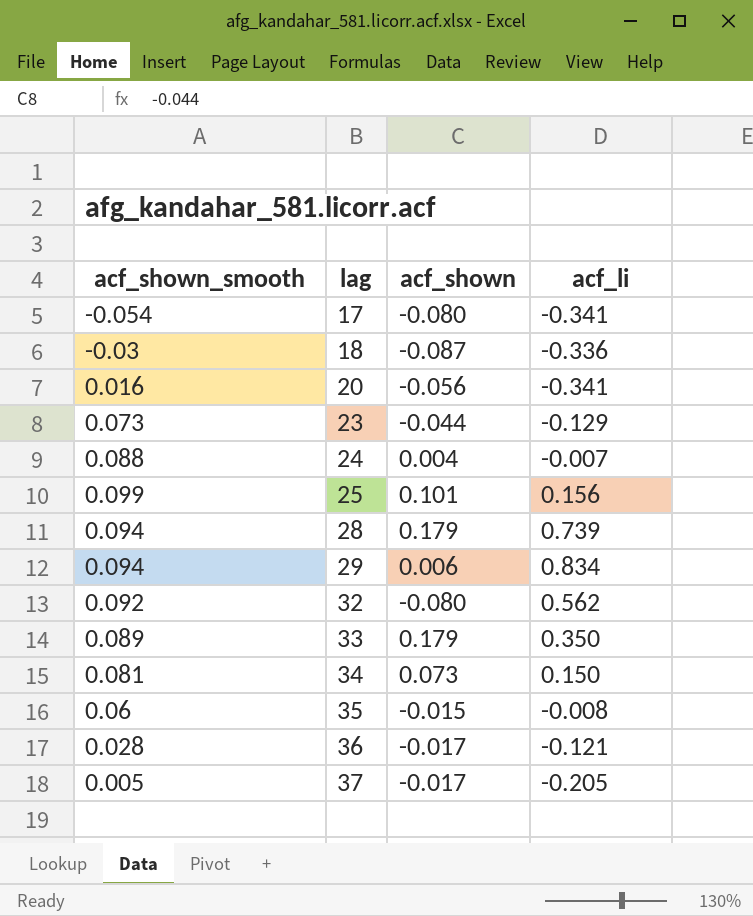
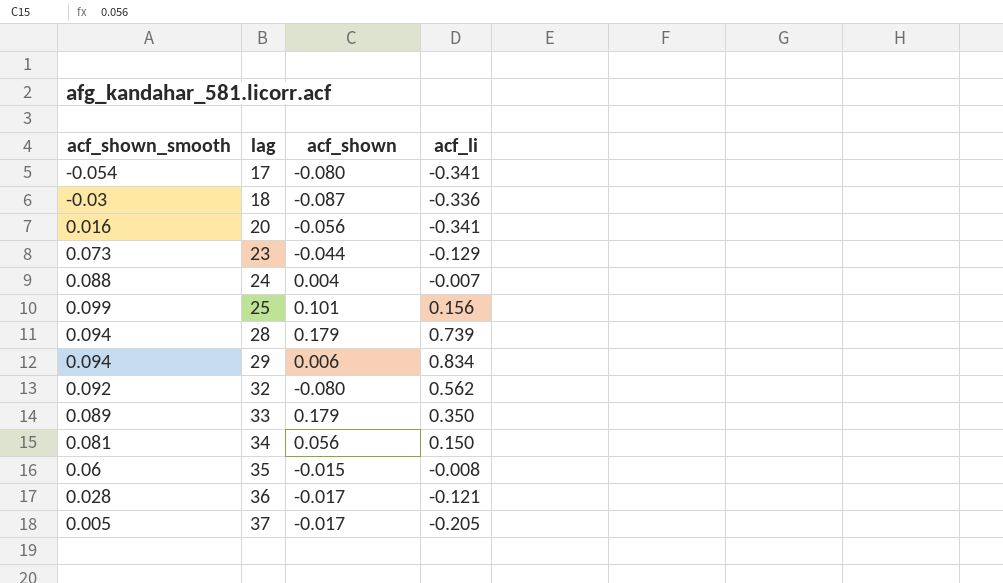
34 | acf_shown: 0.073 -> 0.056

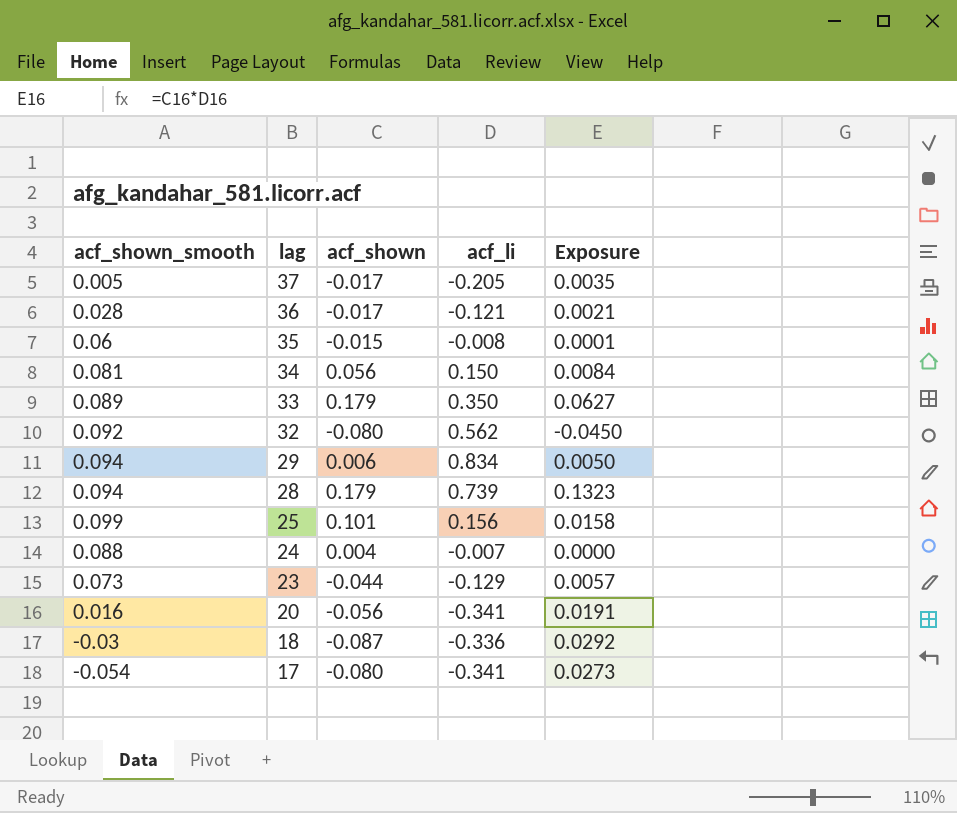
row order: lag ascending -> lag descending
column Exposure | formula: none -> [acf_shown] * [acf_li]

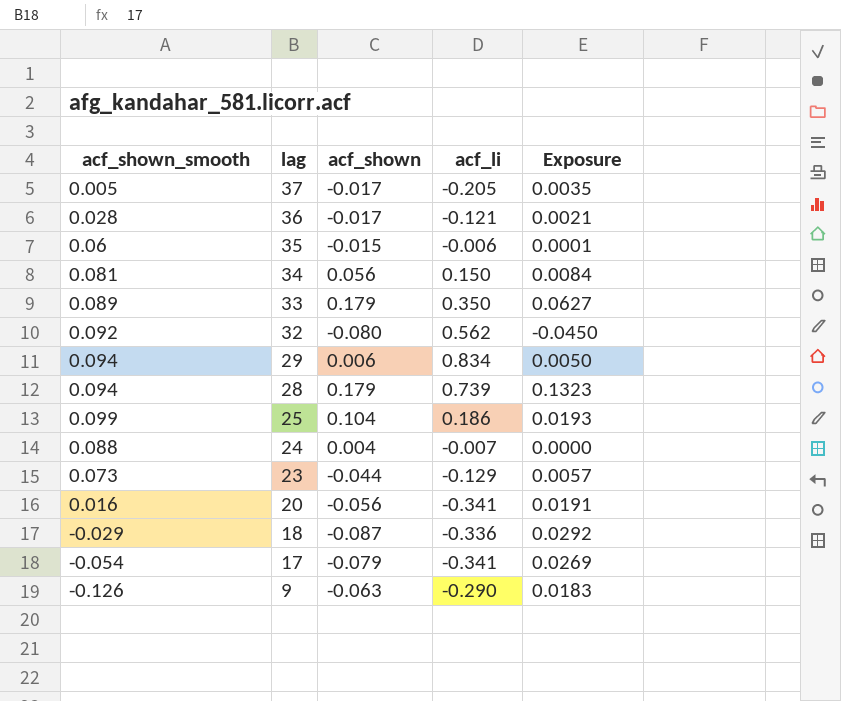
35 | acf_li: -0.008 -> -0.006
25 | acf_shown: 0.101 -> 0.104
25 | acf_li: 0.156 -> 0.186
25 | Exposure: 0.0158 -> 0.0193
18 | acf_shown_smooth: -0.03 -> -0.029
17 | acf_shown: -0.080 -> -0.079
17 | Exposure: 0.0273 -> 0.0269
row 9: none -> -0.126 | -0.063 | -0.290 | 0.0183

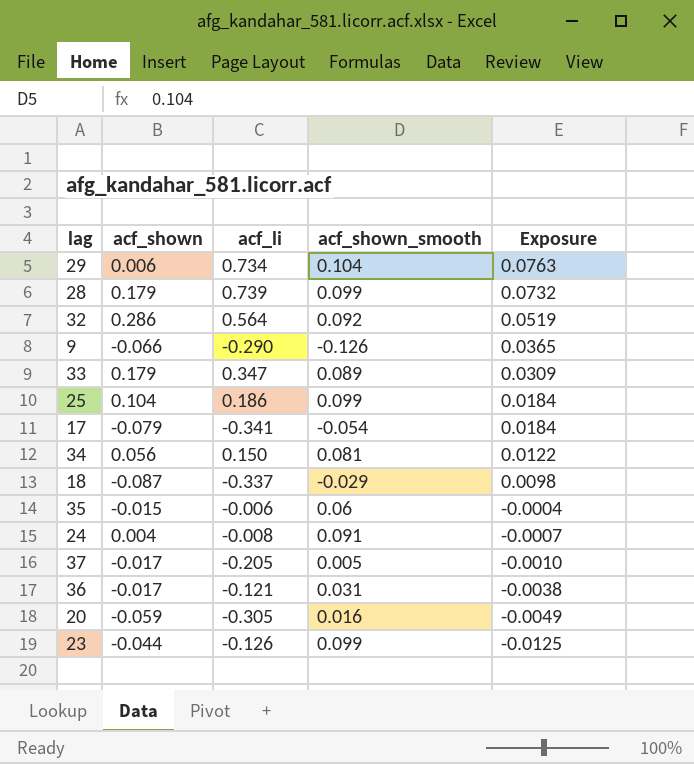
row order: lag descending -> Exposure descending
column acf_shown_smooth | position: 1 -> 4
column Exposure | formula: [acf_shown] * [acf_li] -> [acf_li] * [acf_shown_smooth]
29 | acf_li: 0.834 -> 0.734
29 | acf_shown_smooth: 0.094 -> 0.104
28 | acf_shown_smooth: 0.094 -> 0.099
32 | acf_shown: -0.080 -> 0.286
32 | acf_li: 0.562 -> 0.564
9 | acf_shown: -0.063 -> -0.066
33 | acf_li: 0.350 -> 0.347
18 | acf_li: -0.336 -> -0.337
24 | acf_li: -0.007 -> -0.008
24 | acf_shown_smooth: 0.088 -> 0.091
36 | acf_shown_smooth: 0.028 -> 0.031
20 | acf_shown: -0.056 -> -0.059
20 | acf_li: -0.341 -> -0.305
23 | acf_li: -0.129 -> -0.126
23 | acf_shown_smooth: 0.073 -> 0.099

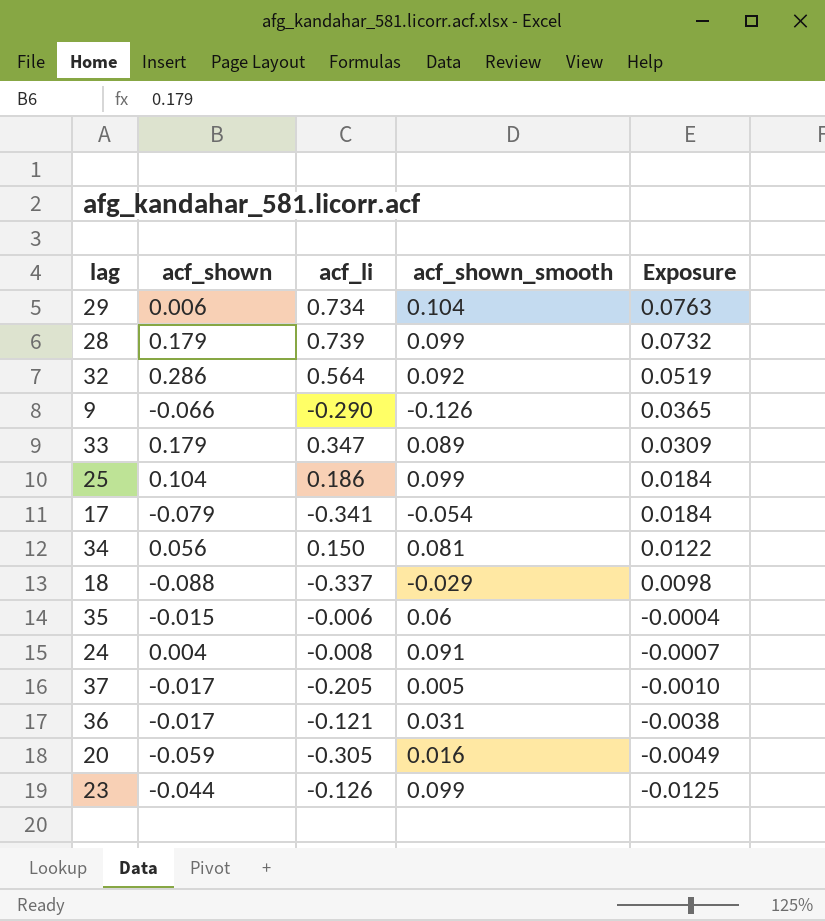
18 | acf_shown: -0.087 -> -0.088

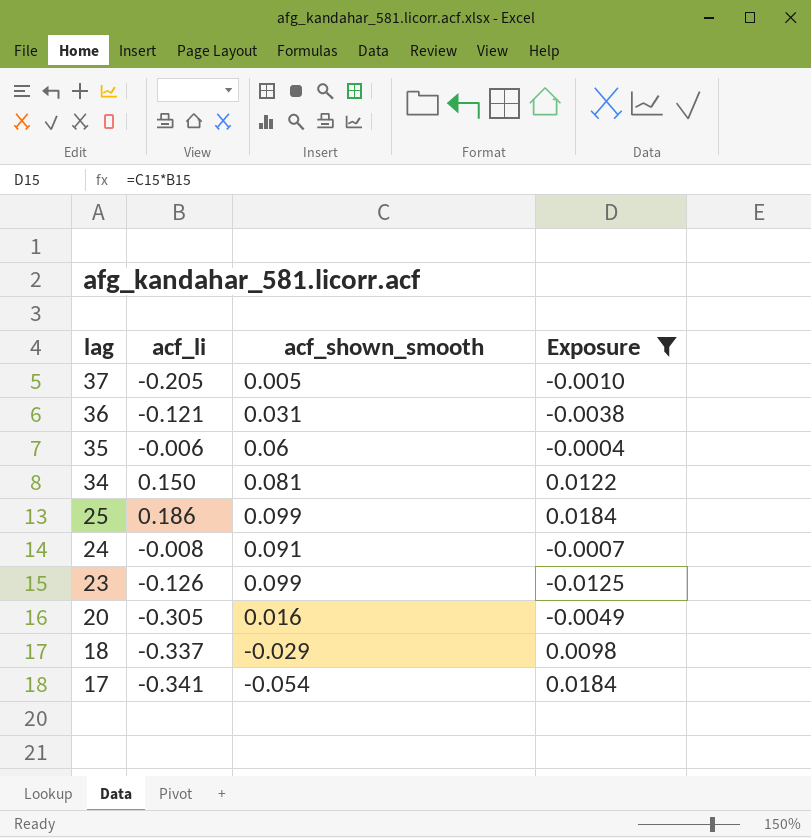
filter: none -> Exposure <= 0.0184
row order: Exposure descending -> lag descending
column acf_shown | position: 2 -> none

